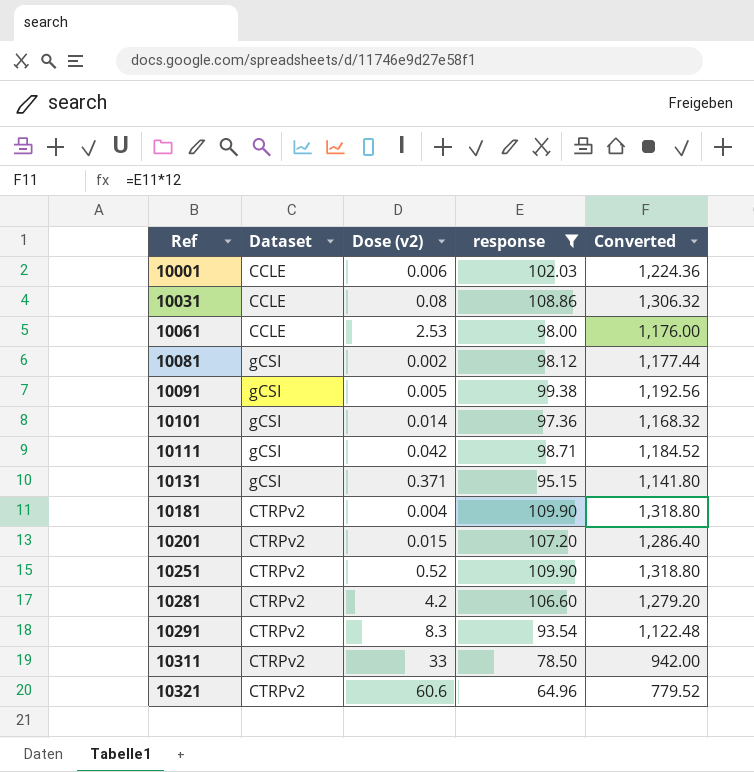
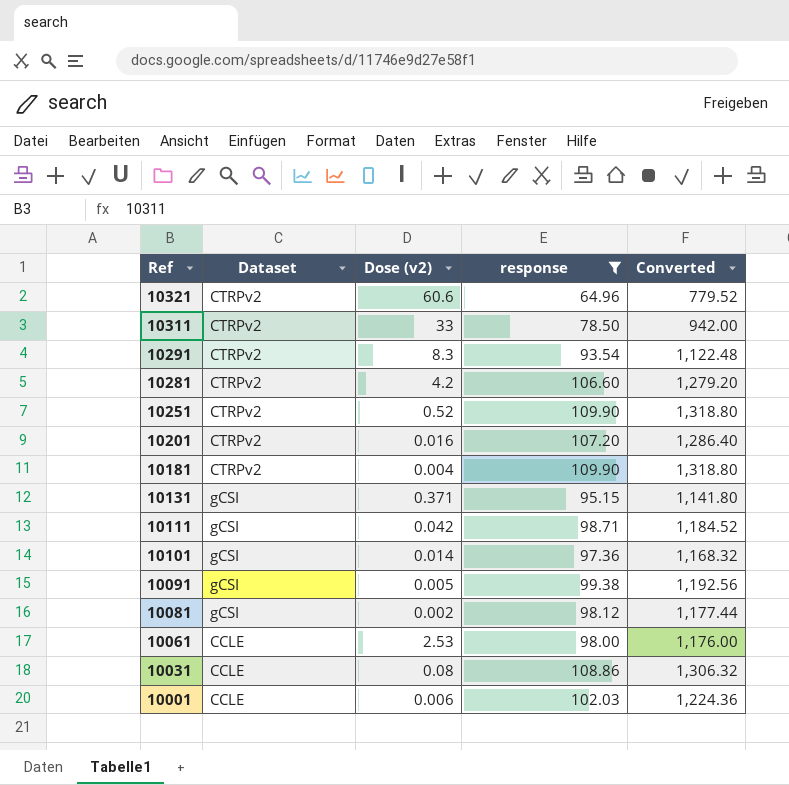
row order: Ref ascending -> Ref descending
10201 | Dose (v2): 0.015 -> 0.016

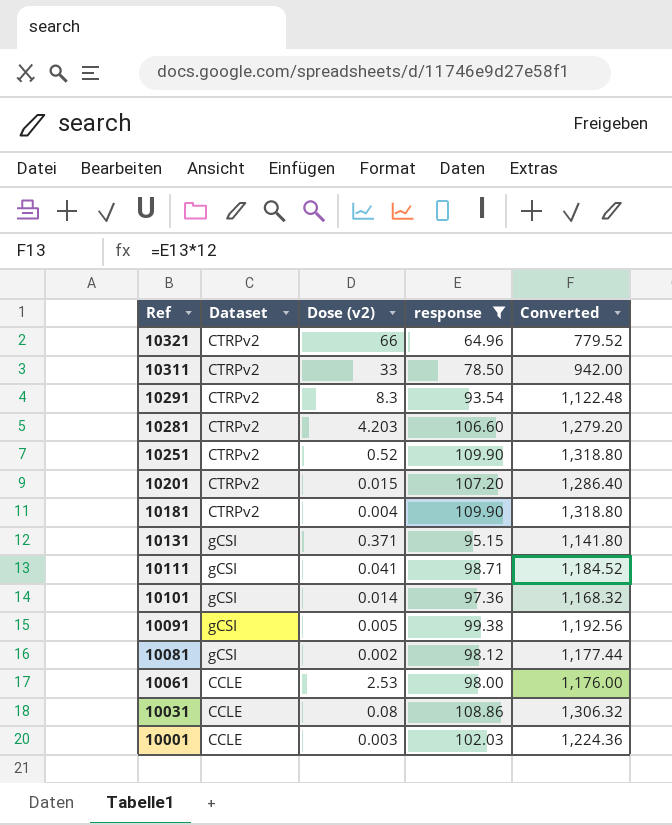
10321 | Dose (v2): 60.6 -> 66
10281 | Dose (v2): 4.2 -> 4.203
10201 | Dose (v2): 0.016 -> 0.015
10111 | Dose (v2): 0.042 -> 0.041
10001 | Dose (v2): 0.006 -> 0.003

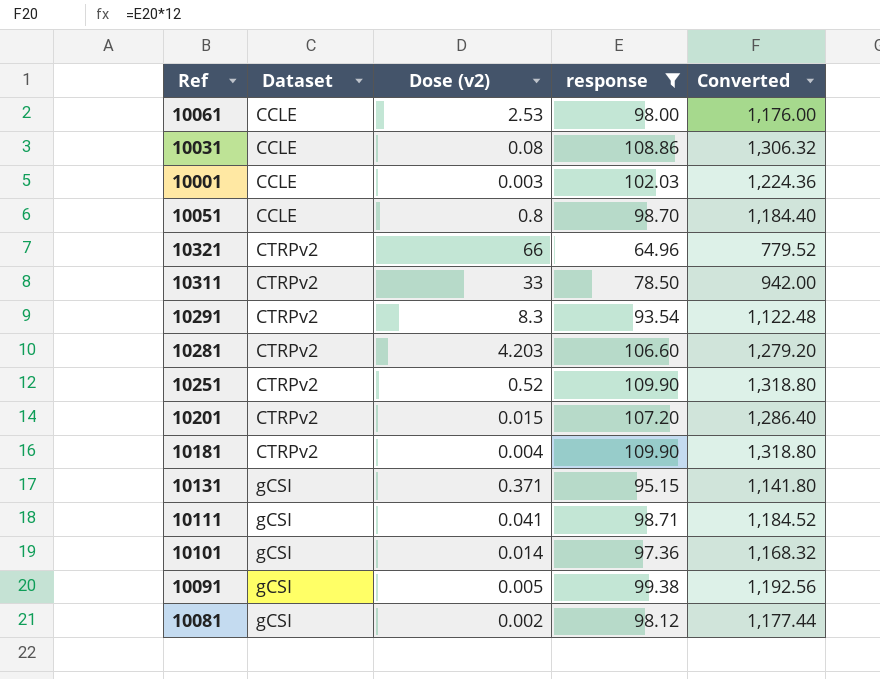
row order: Ref descending -> Dataset ascending
row 10051: none -> CCLE | 0.8 | 98.70 | 1,184.40

